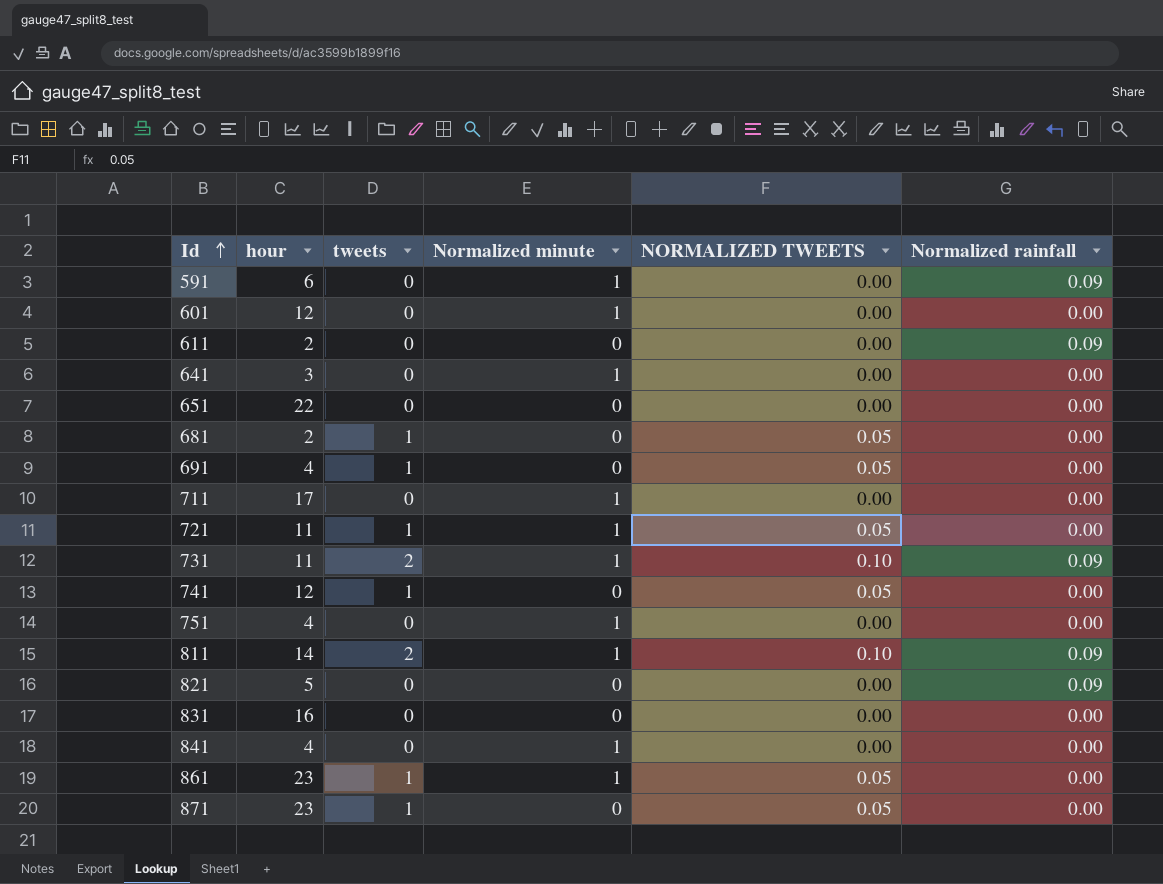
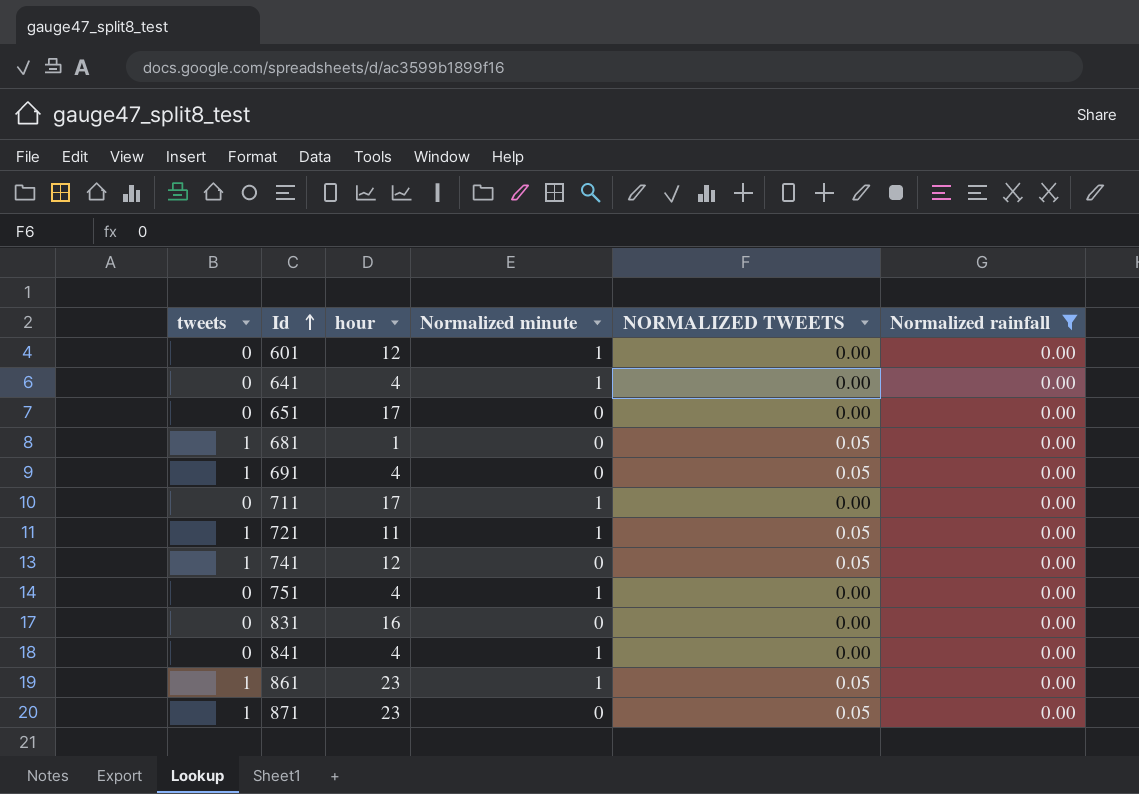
filter: none -> Normalized rainfall = 0.00
column tweets | position: 3 -> 1
641 | hour: 3 -> 4
651 | hour: 22 -> 17
681 | hour: 2 -> 1

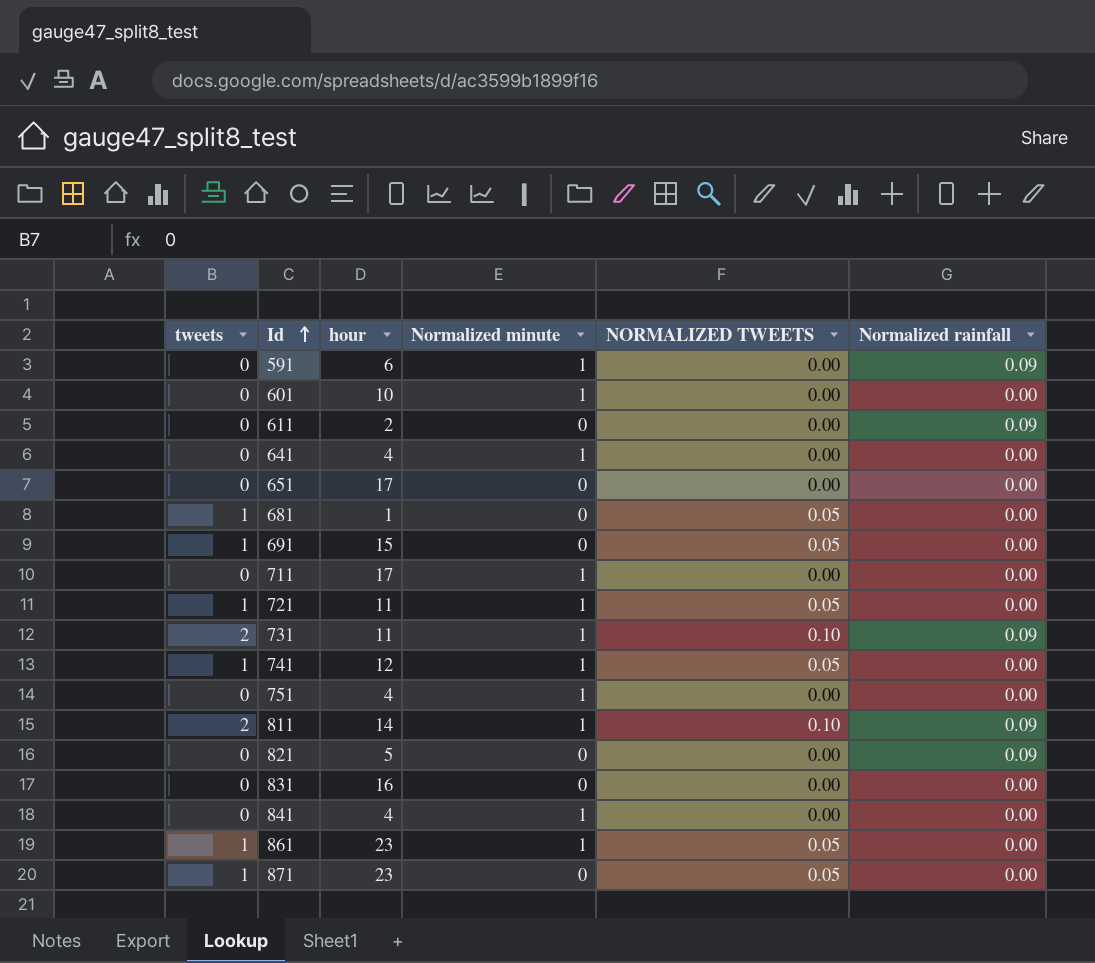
filter: Normalized rainfall = 0.00 -> none
601 | hour: 12 -> 10
691 | hour: 4 -> 15
741 | Normalized minute: 0 -> 1

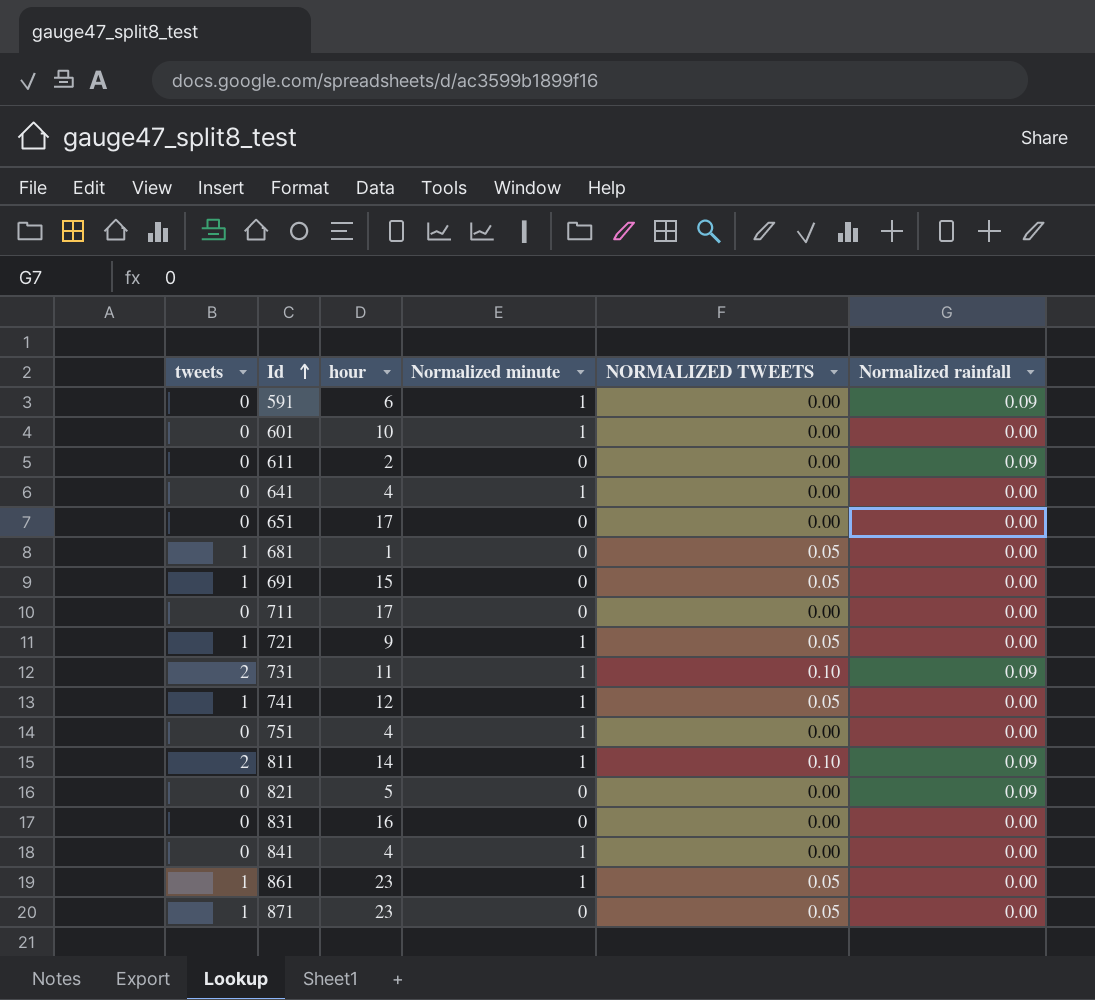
711 | Normalized minute: 1 -> 0
721 | hour: 11 -> 9

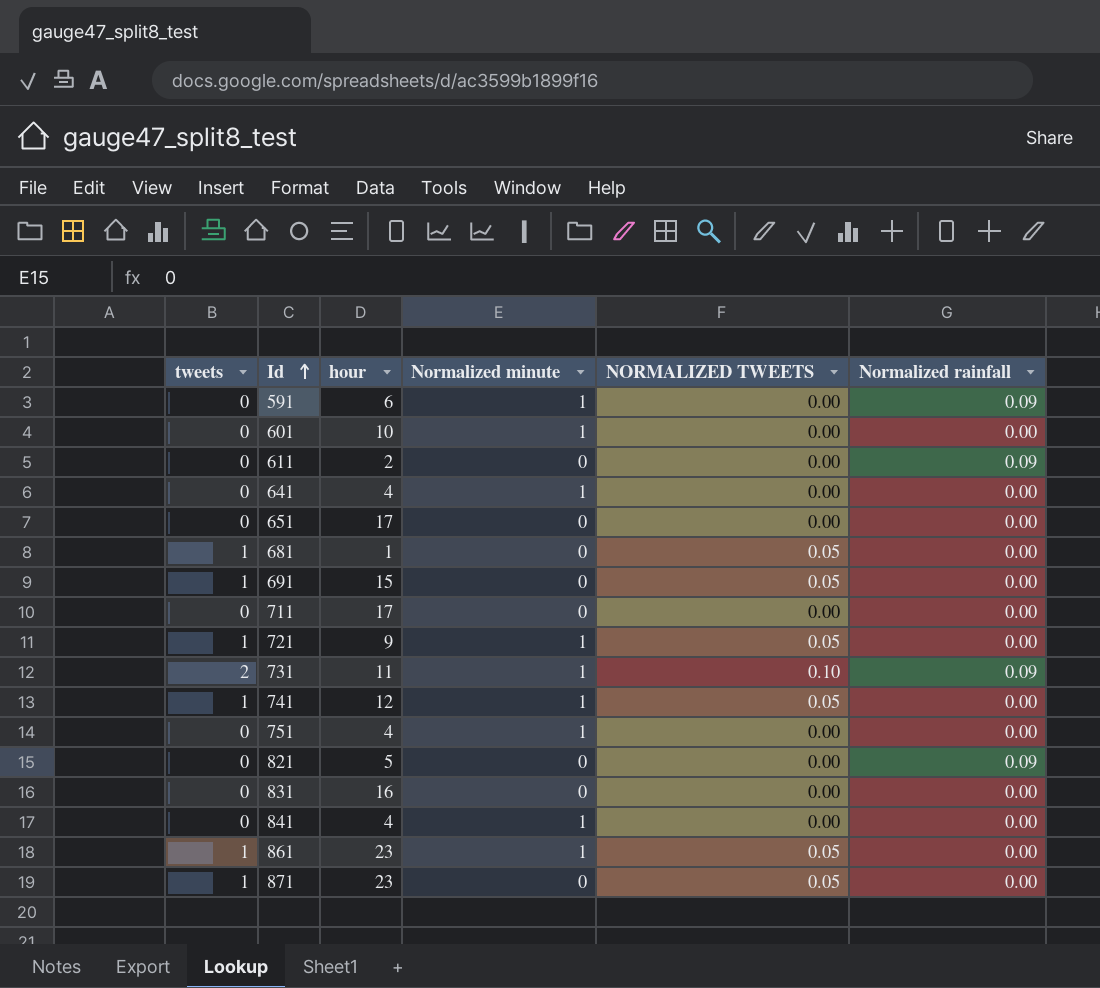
row 811: 2 | 14 | 1 | 0.10 | 0.09 -> none

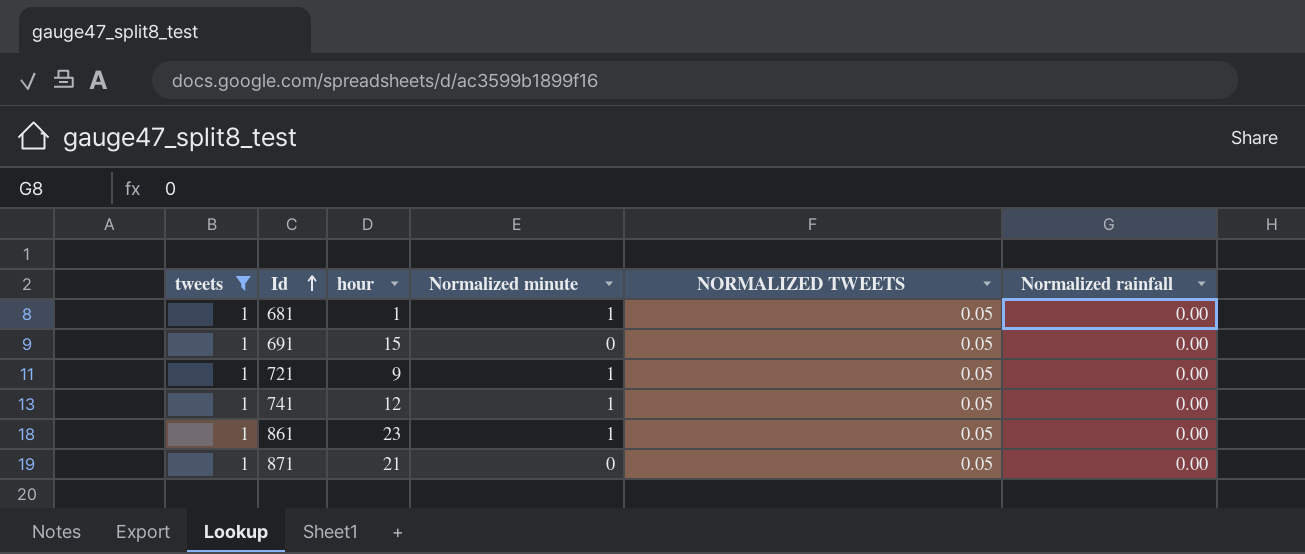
filter: none -> tweets = 1
681 | Normalized minute: 0 -> 1
871 | hour: 23 -> 21

